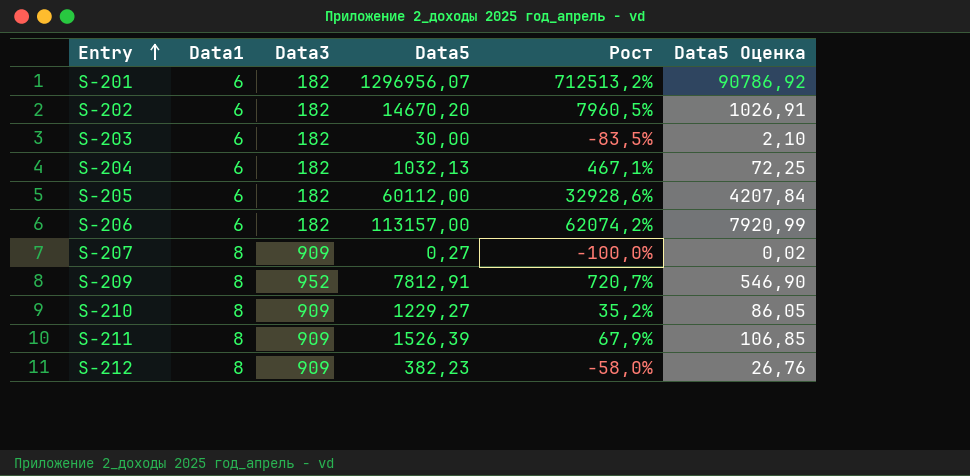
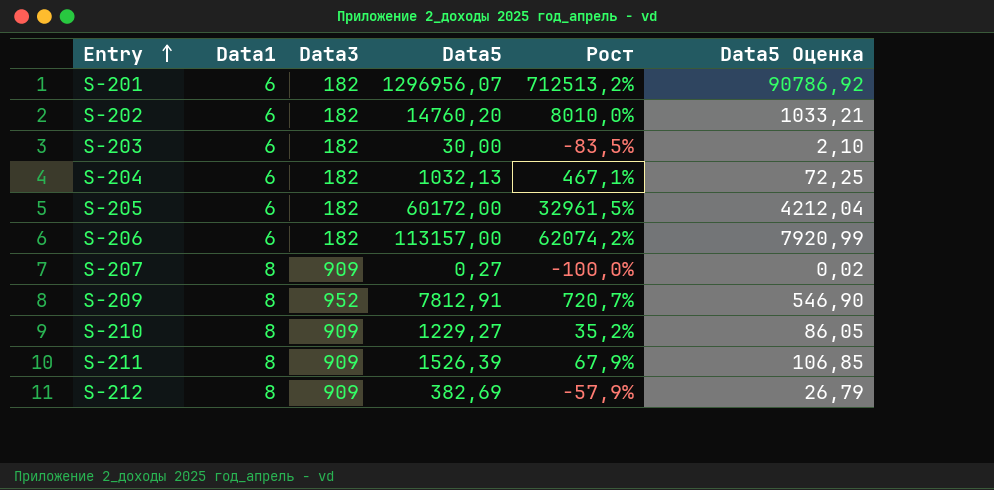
S-202 | Data5: 14670,20 -> 14760,20
S-202 | Рост: 7960,5% -> 8010,0%
S-202 | Data5 Оценка: 1026,91 -> 1033,21
S-205 | Data5: 60112,00 -> 60172,00
S-205 | Рост: 32928,6% -> 32961,5%
S-205 | Data5 Оценка: 4207,84 -> 4212,04
S-212 | Data5: 382,23 -> 382,69
S-212 | Рост: -58,0% -> -57,9%
S-212 | Data5 Оценка: 26,76 -> 26,79

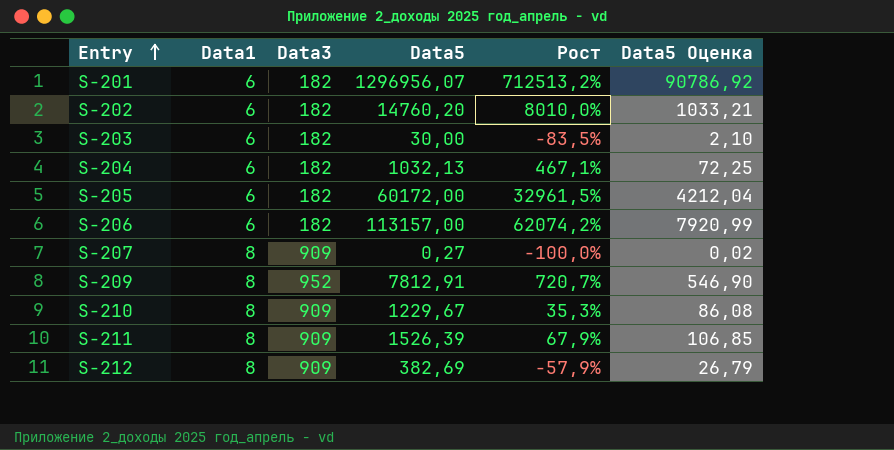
S-210 | Data5: 1229,27 -> 1229,67
S-210 | Рост: 35,2% -> 35,3%
S-210 | Data5 Оценка: 86,05 -> 86,08

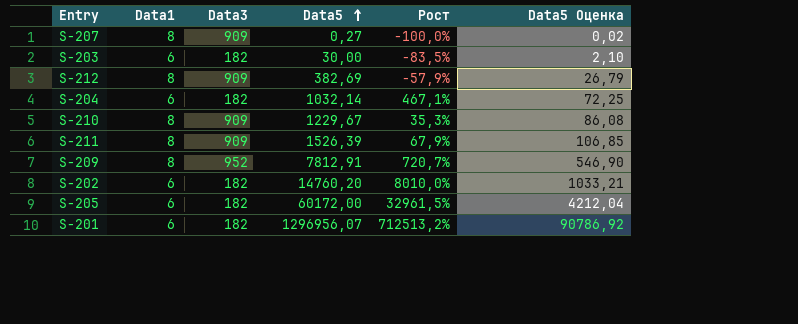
row order: Entry ascending -> Data5 ascending
row S-206: 6 | 182 | 113157,00 | 62074,2% | 7920,99 -> none
S-204 | Data5: 1032,13 -> 1032,14

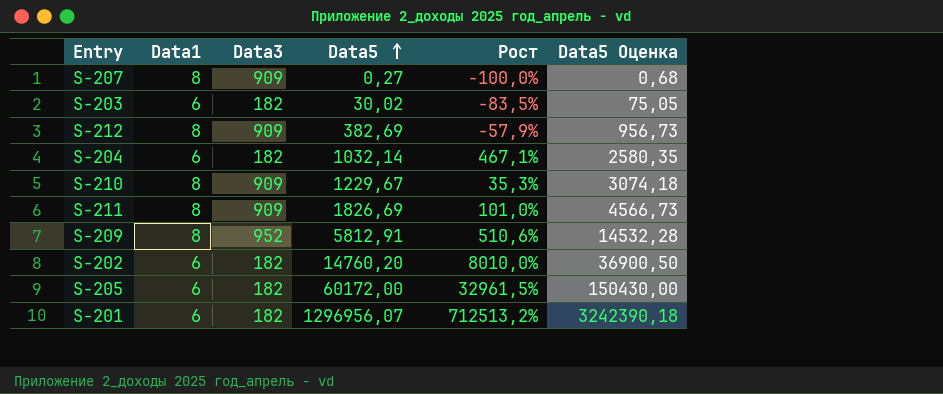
column Data5 Оценка | formula: [Data5] * 0,07 -> [Data5] * 2,5
S-203 | Data5: 30,00 -> 30,02
S-211 | Data5: 1526,39 -> 1826,69
S-211 | Рост: 67,9% -> 101,0%
S-209 | Data5: 7812,91 -> 5812,91
S-209 | Рост: 720,7% -> 510,6%

